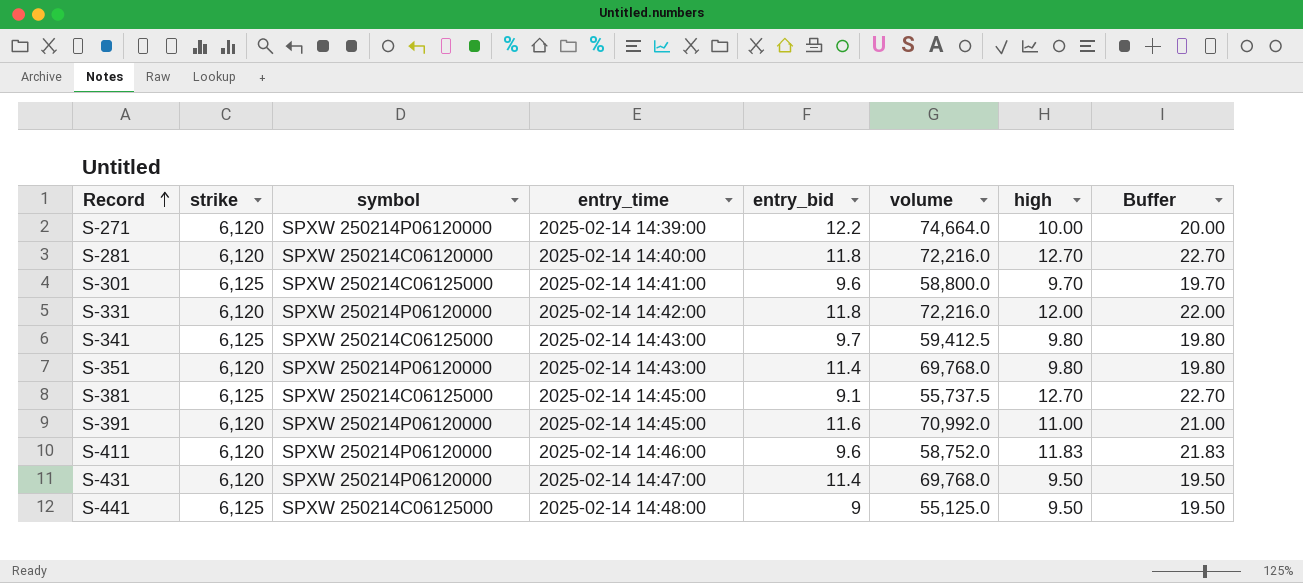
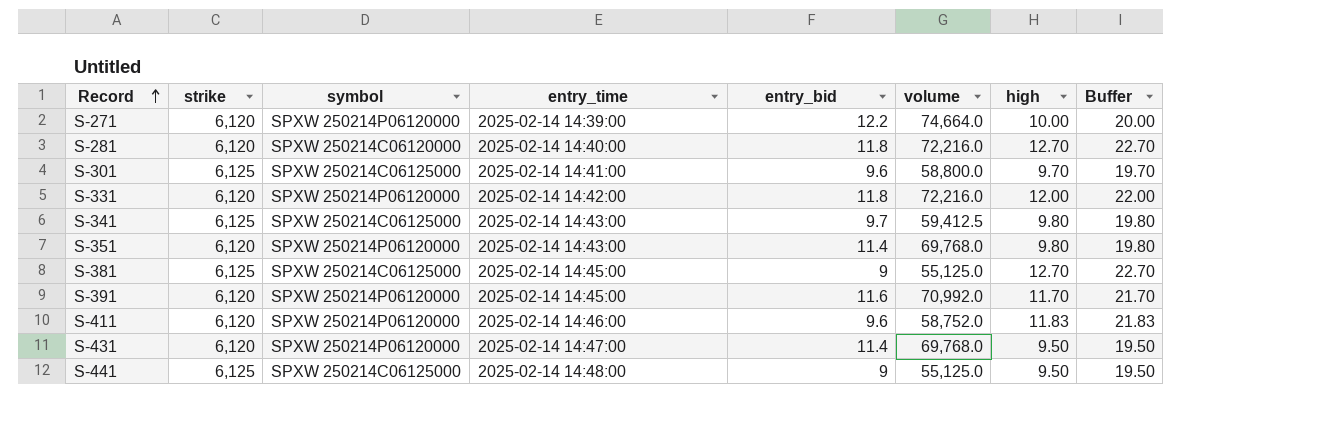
S-381 | entry_bid: 9.1 -> 9
S-381 | volume: 55,737.5 -> 55,125.0
S-391 | high: 11.00 -> 11.70
S-391 | Buffer: 21.00 -> 21.70

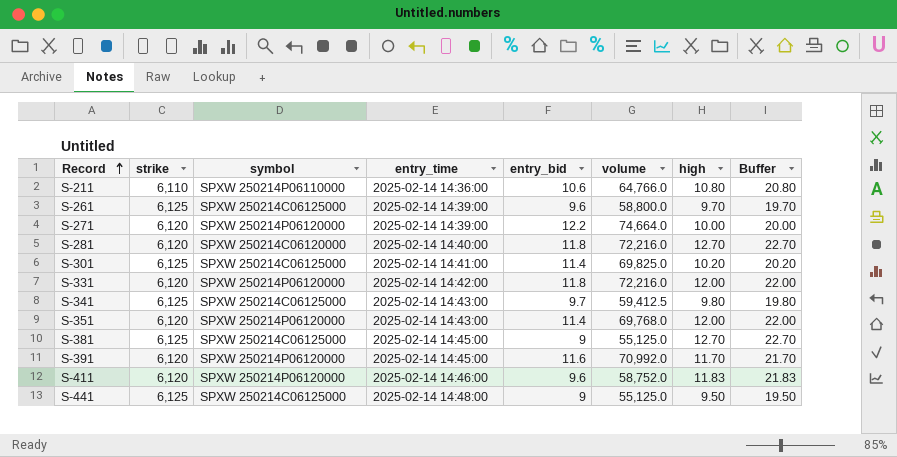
row S-431: 6,120 | SPXW 250214P06120000 | 2025-02-14 14:47:00 | 11.4 | 69,768.0 | 9.50 | 19.50 -> none
row S-211: none -> 6,110 | SPXW 250214P06110000 | 2025-02-14 14:36:00 | 10.6 | 64,766.0 | 10.80 | 20.80
row S-261: none -> 6,125 | SPXW 250214C06125000 | 2025-02-14 14:39:00 | 9.6 | 58,800.0 | 9.70 | 19.70
S-301 | entry_bid: 9.6 -> 11.4
S-301 | volume: 58,800.0 -> 69,825.0
S-301 | high: 9.70 -> 10.20
S-301 | Buffer: 19.70 -> 20.20
S-351 | high: 9.80 -> 12.00
S-351 | Buffer: 19.80 -> 22.00

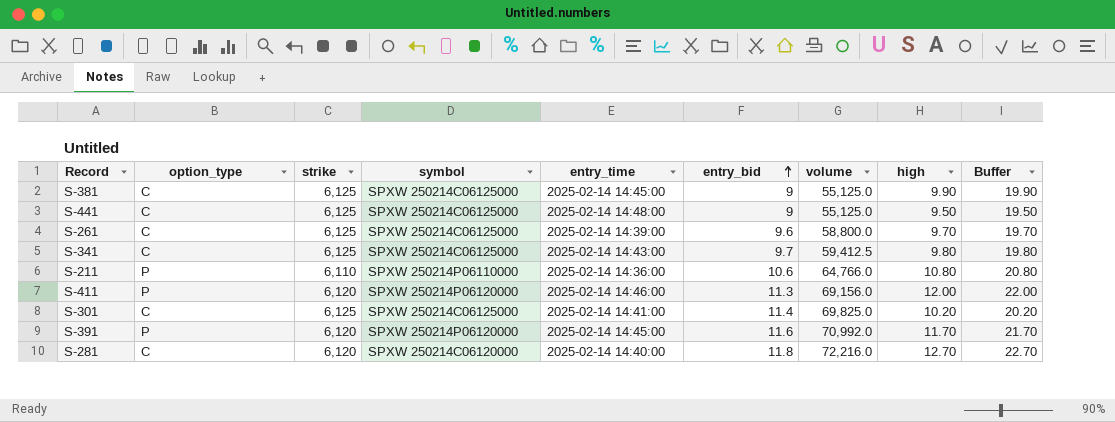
row order: Record ascending -> entry_bid ascending
column option_type | position: none -> 2
row S-271: 6,120 | SPXW 250214P06120000 | 2025-02-14 14:39:00 | 12.2 | 74,664.0 | 10.00 | 20.00 -> none
row S-331: 6,120 | SPXW 250214P06120000 | 2025-02-14 14:42:00 | 11.8 | 72,216.0 | 12.00 | 22.00 -> none
row S-351: 6,120 | SPXW 250214P06120000 | 2025-02-14 14:43:00 | 11.4 | 69,768.0 | 12.00 | 22.00 -> none
S-381 | high: 12.70 -> 9.90
S-381 | Buffer: 22.70 -> 19.90
S-411 | entry_bid: 9.6 -> 11.3
S-411 | volume: 58,752.0 -> 69,156.0
S-411 | high: 11.83 -> 12.00
S-411 | Buffer: 21.83 -> 22.00

